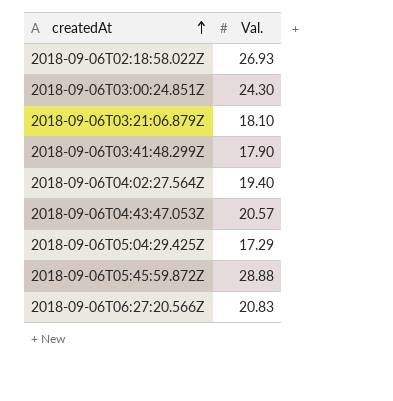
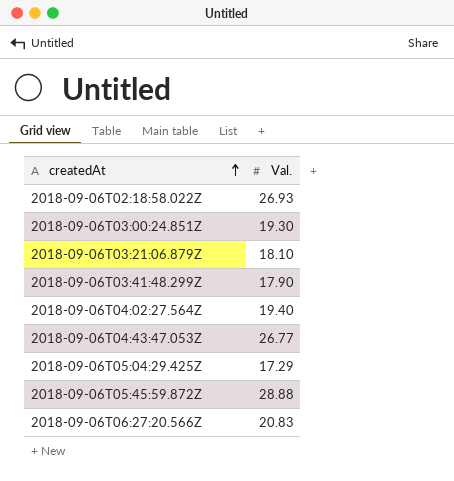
2018-09-06T03:00:24.851Z | Val.: 24.30 -> 19.30
2018-09-06T04:43:47.053Z | Val.: 20.57 -> 26.77

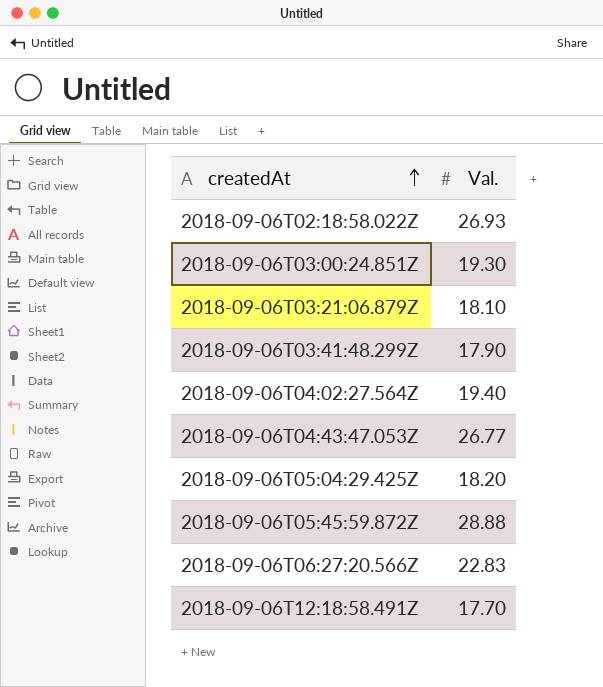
2018-09-06T05:04:29.425Z | Val.: 17.29 -> 18.20
2018-09-06T06:27:20.566Z | Val.: 20.83 -> 22.83
row 2018-09-06T12:18:58.491Z: none -> 17.70

